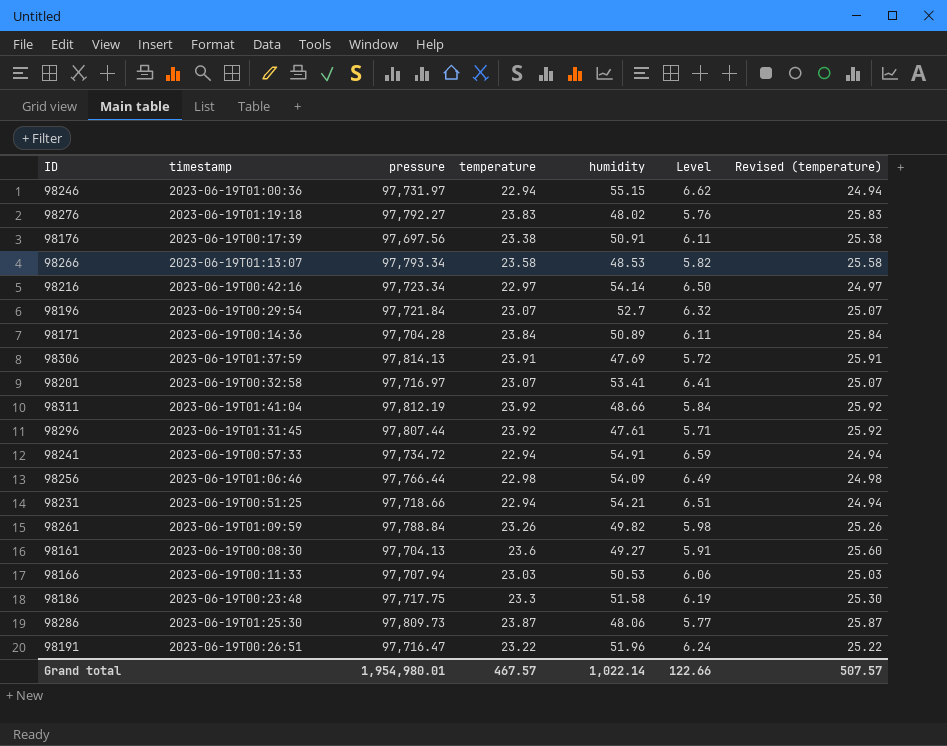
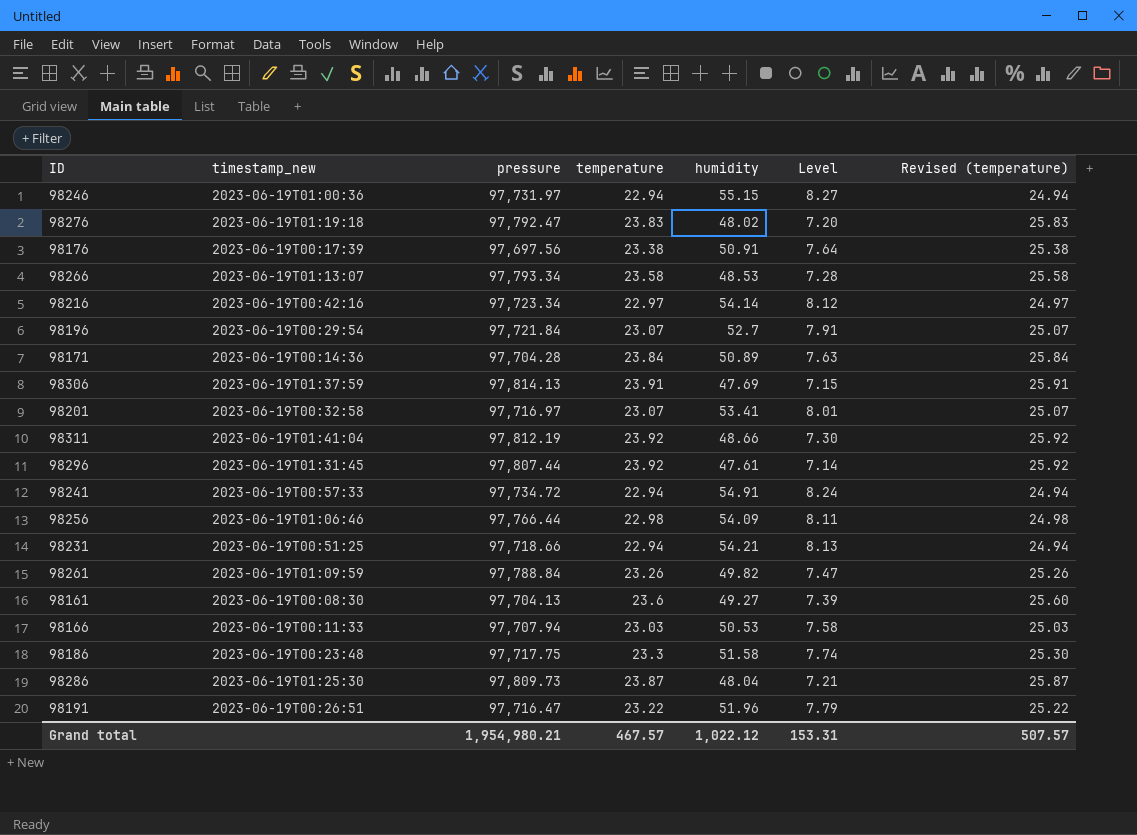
column name: timestamp -> timestamp_new
column Level | formula: [humidity] * 0.12 -> [humidity] * 0.15
98276 | pressure: 97,792.27 -> 97,792.47
98286 | humidity: 48.06 -> 48.04
Grand total | pressure: 1,954,980.01 -> 1,954,980.21
Grand total | humidity: 1,022.14 -> 1,022.12
Grand total | Level: 122.66 -> 153.31

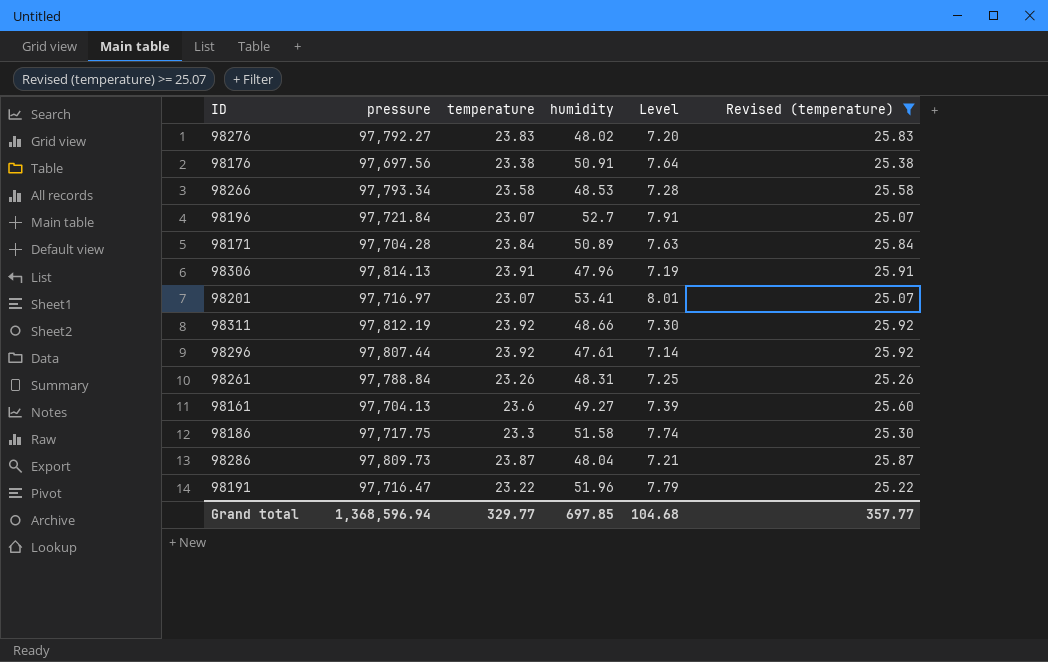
filter: none -> Revised (temperature) >= 25.07
column timestamp_new | position: 2 -> none
98276 | pressure: 97,792.47 -> 97,792.27
98306 | humidity: 47.69 -> 47.96
98306 | Level: 7.15 -> 7.19
98261 | humidity: 49.82 -> 48.31
98261 | Level: 7.47 -> 7.25
Grand total | pressure: 1,954,980.21 -> 1,368,596.94
Grand total | temperature: 467.57 -> 329.77
Grand total | humidity: 1,022.12 -> 697.85
Grand total | Level: 153.31 -> 104.68
Grand total | Revised (temperature): 507.57 -> 357.77

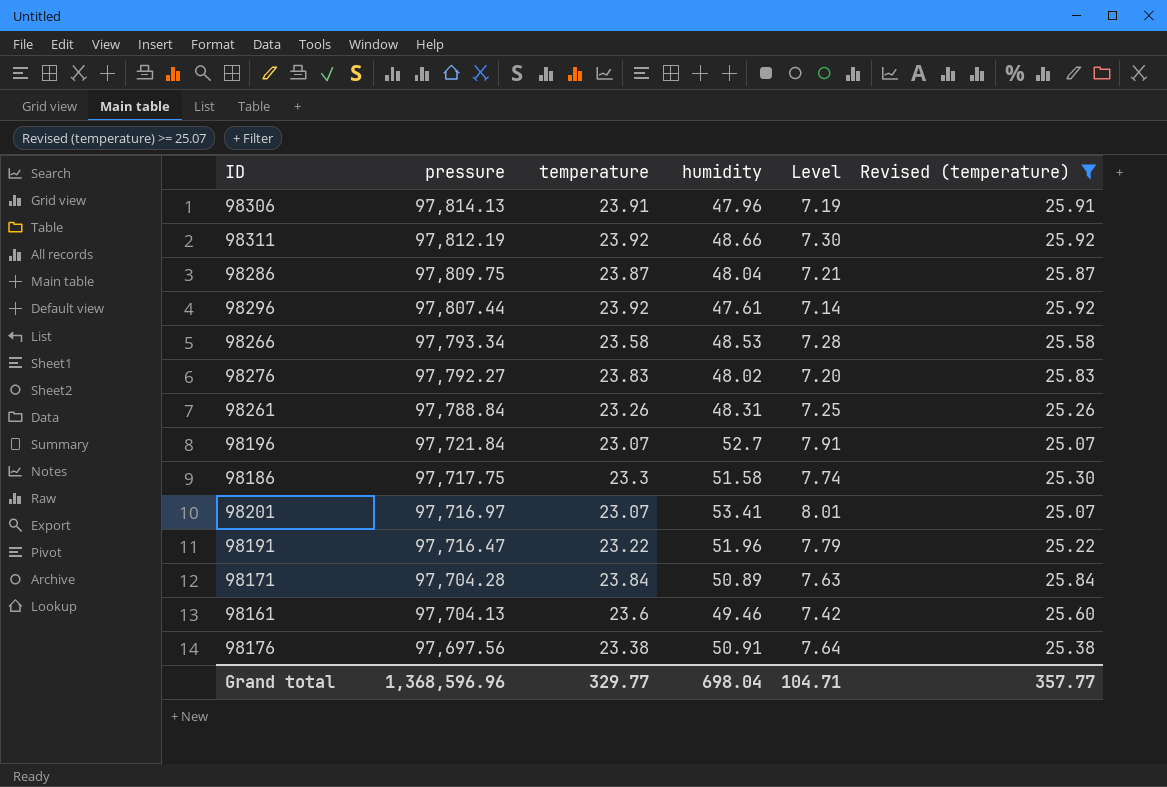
row order: none -> pressure descending
98286 | pressure: 97,809.73 -> 97,809.75
98161 | humidity: 49.27 -> 49.46
98161 | Level: 7.39 -> 7.42
Grand total | pressure: 1,368,596.94 -> 1,368,596.96
Grand total | humidity: 697.85 -> 698.04
Grand total | Level: 104.68 -> 104.71

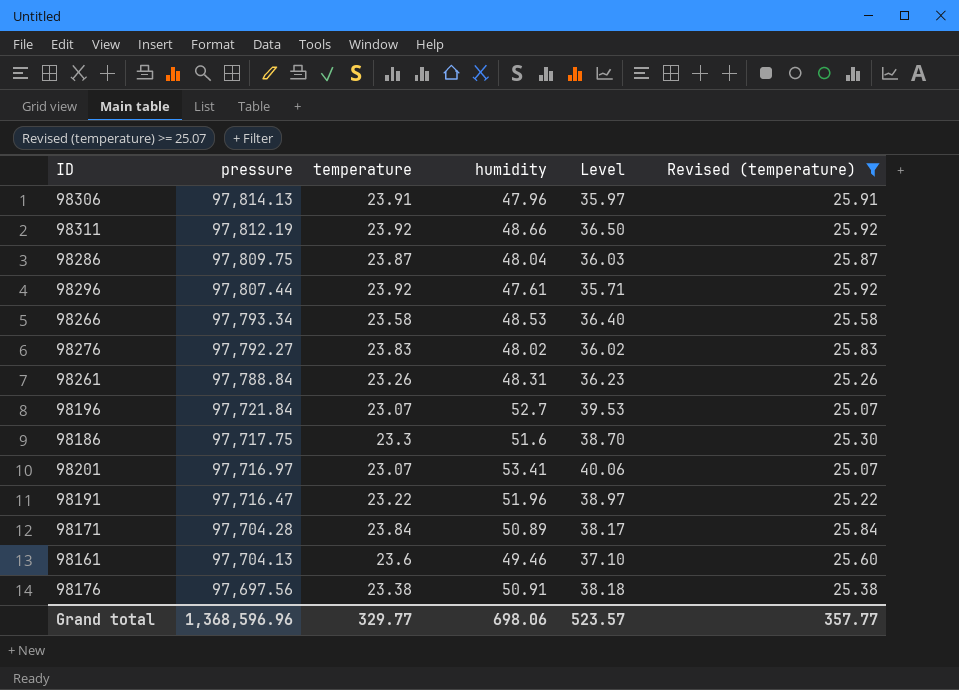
column Level | formula: [humidity] * 0.15 -> [humidity] * 0.75
98186 | humidity: 51.58 -> 51.6
Grand total | humidity: 698.04 -> 698.06
Grand total | Level: 104.71 -> 523.57

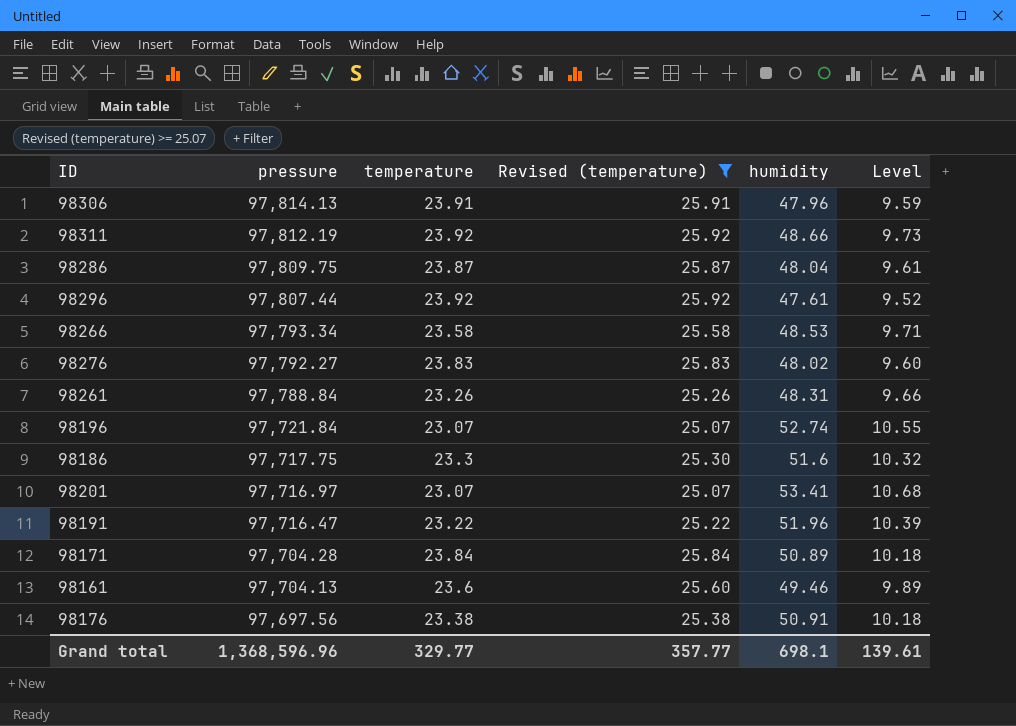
column Revised (temperature) | position: 6 -> 4
column Level | formula: [humidity] * 0.75 -> [humidity] * 0.2
98196 | humidity: 52.7 -> 52.74
Grand total | humidity: 698.06 -> 698.1
Grand total | Level: 523.57 -> 139.61

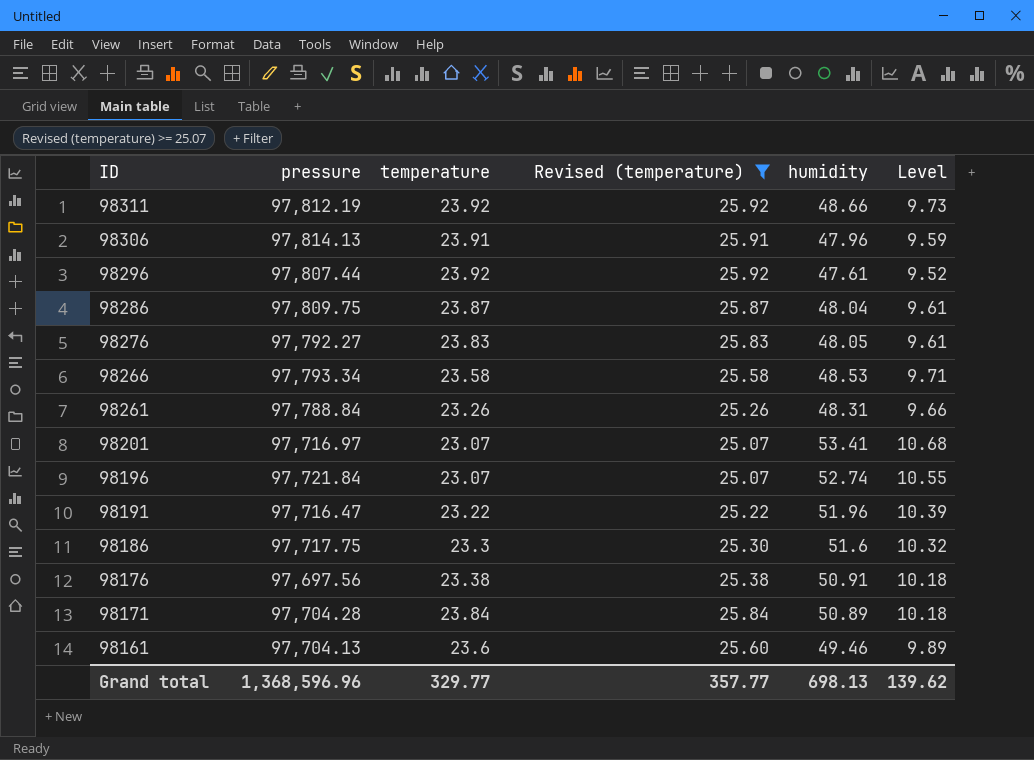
row order: pressure descending -> ID descending
98276 | humidity: 48.02 -> 48.05
98276 | Level: 9.60 -> 9.61
Grand total | humidity: 698.1 -> 698.13
Grand total | Level: 139.61 -> 139.62

